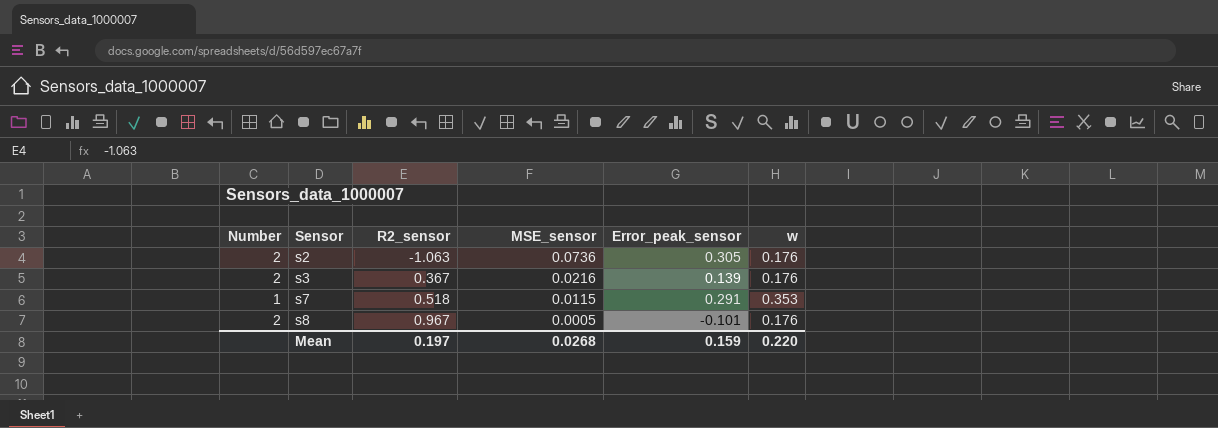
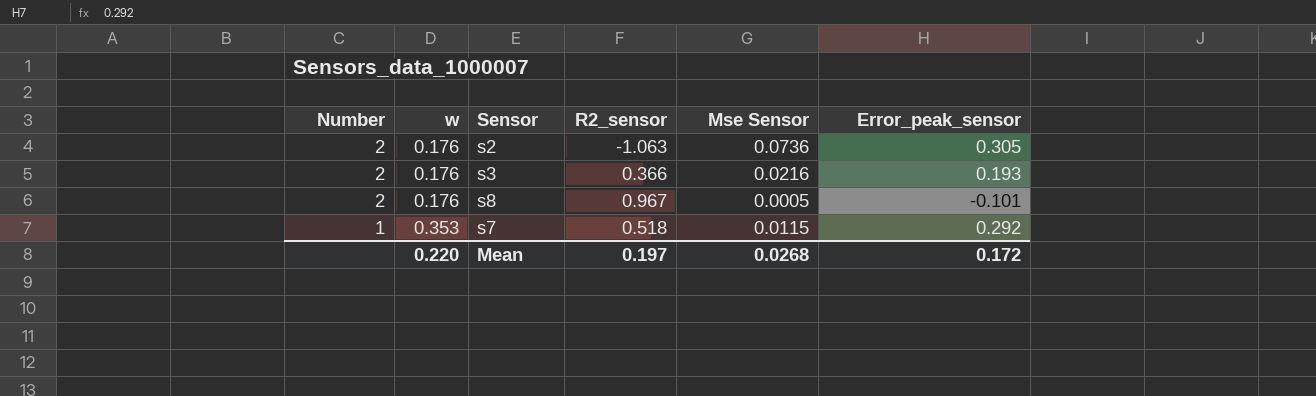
row order: Sensor ascending -> Number descending
column w | position: 6 -> 2
column name: MSE_sensor -> Mse Sensor
s3 | R2_sensor: 0.367 -> 0.366
s3 | Error_peak_sensor: 0.139 -> 0.193
s7 | Error_peak_sensor: 0.291 -> 0.292
Mean | Error_peak_sensor: 0.159 -> 0.172

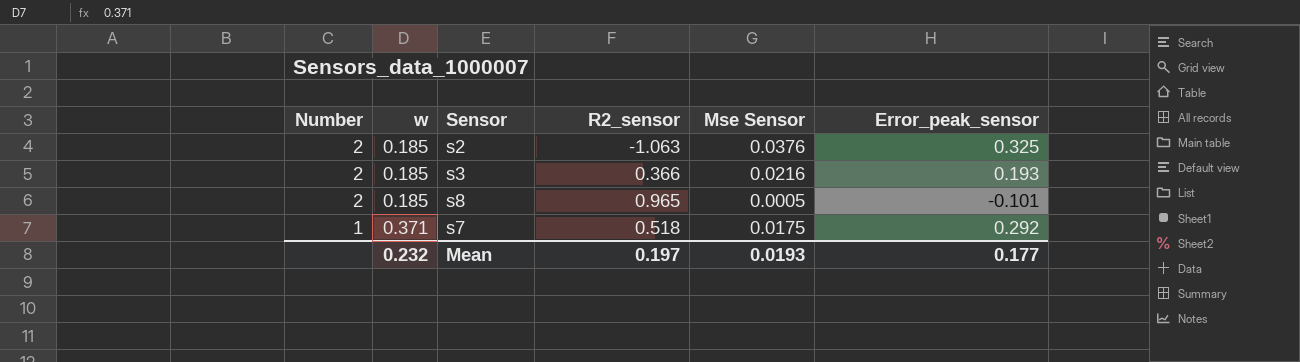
s2 | w: 0.176 -> 0.185
s2 | Mse Sensor: 0.0736 -> 0.0376
s2 | Error_peak_sensor: 0.305 -> 0.325
s3 | w: 0.176 -> 0.185
s8 | w: 0.176 -> 0.185
s8 | R2_sensor: 0.967 -> 0.965
s7 | w: 0.353 -> 0.371
s7 | Mse Sensor: 0.0115 -> 0.0175
Mean | w: 0.220 -> 0.232
Mean | Mse Sensor: 0.0268 -> 0.0193
Mean | Error_peak_sensor: 0.172 -> 0.177

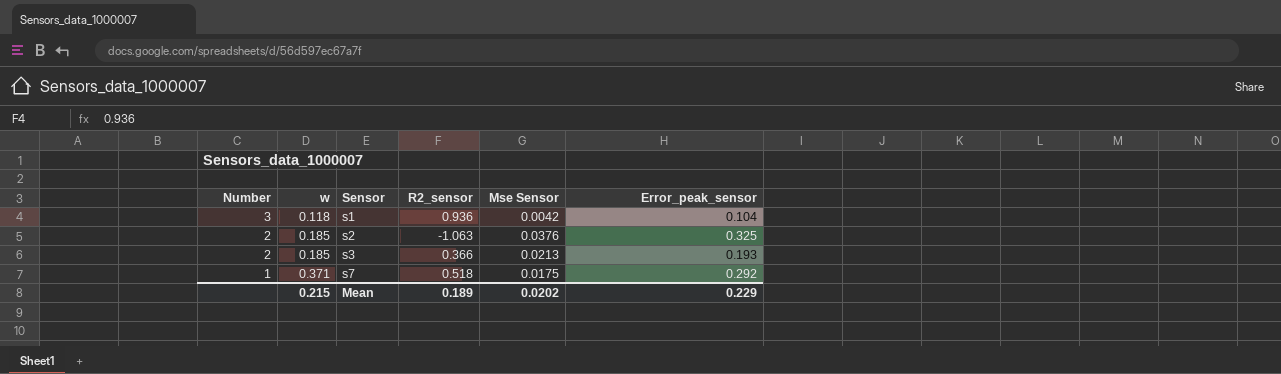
row s8: 2 | 0.185 | 0.965 | 0.0005 | -0.101 -> none
row s1: none -> 3 | 0.118 | 0.936 | 0.0042 | 0.104
s3 | Mse Sensor: 0.0216 -> 0.0213
Mean | w: 0.232 -> 0.215
Mean | R2_sensor: 0.197 -> 0.189
Mean | Mse Sensor: 0.0193 -> 0.0202
Mean | Error_peak_sensor: 0.177 -> 0.229

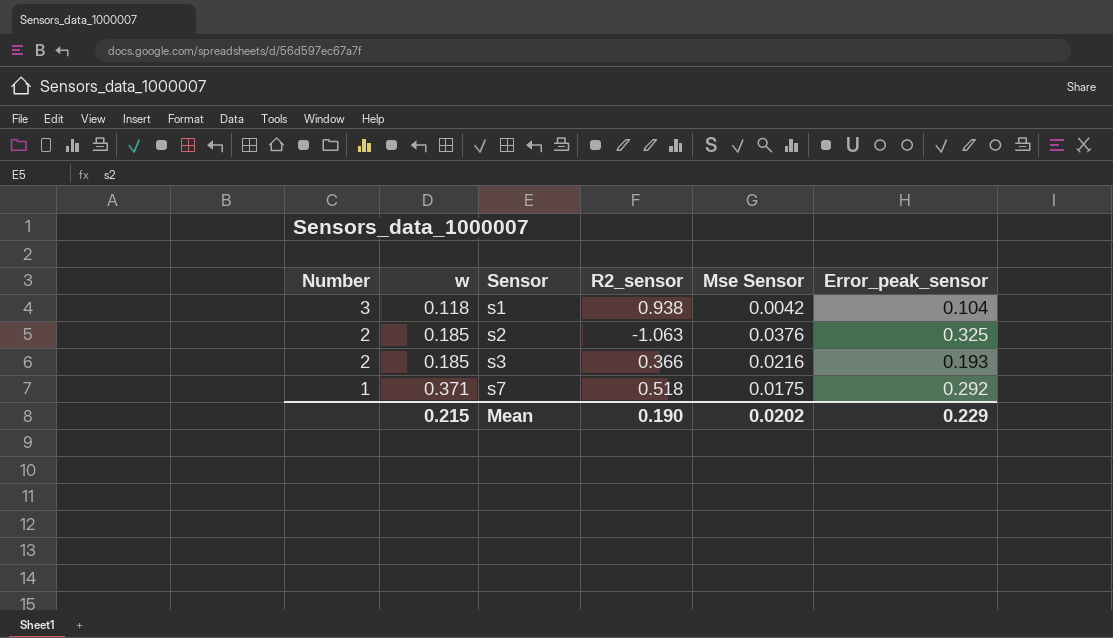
s1 | R2_sensor: 0.936 -> 0.938
s3 | Mse Sensor: 0.0213 -> 0.0216
Mean | R2_sensor: 0.189 -> 0.190

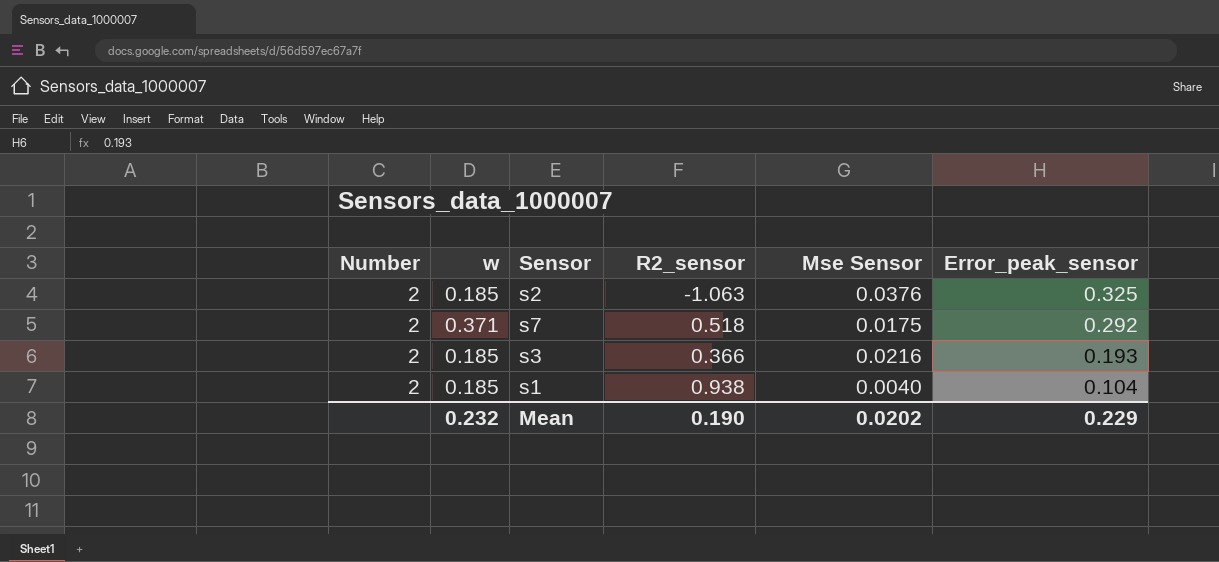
row order: Number descending -> Error_peak_sensor descending
s7 | Number: 1 -> 2
s1 | Number: 3 -> 2
s1 | w: 0.118 -> 0.185
s1 | Mse Sensor: 0.0042 -> 0.0040
Mean | w: 0.215 -> 0.232

